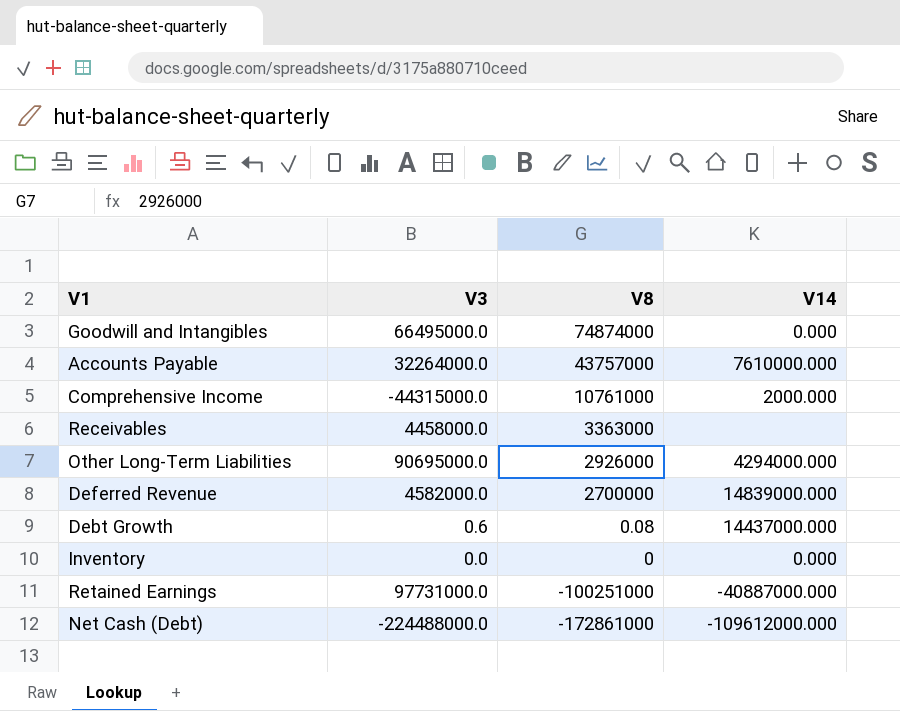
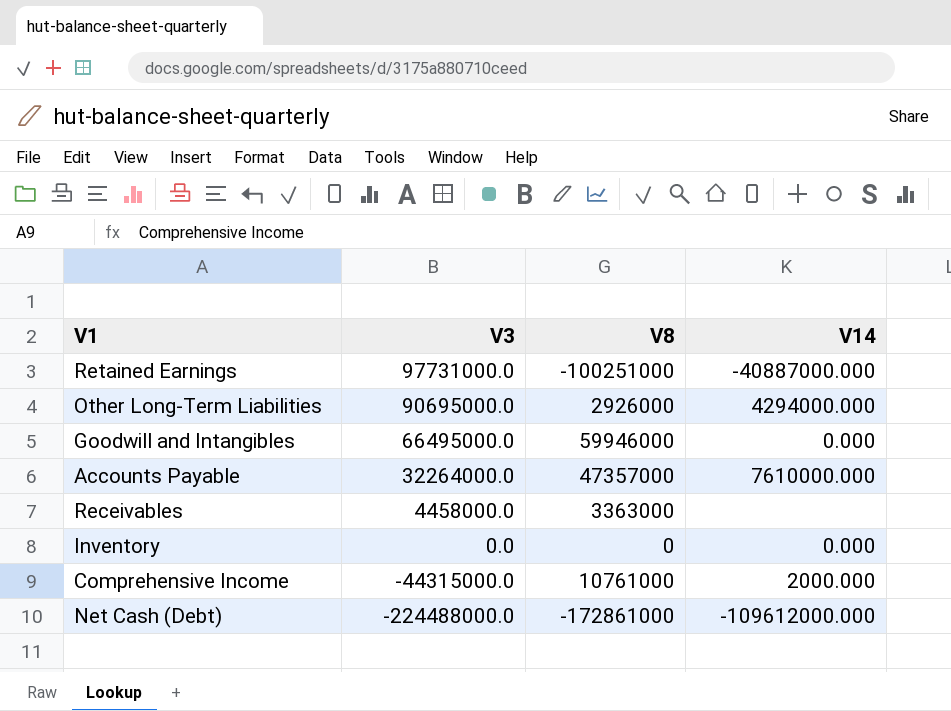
row order: V8 descending -> V3 descending
row Deferred Revenue: 4582000.0 | 2700000 | 14839000.000 -> none
row Debt Growth: 0.6 | 0.08 | 14437000.000 -> none
Goodwill and Intangibles | V8: 74874000 -> 59946000
Accounts Payable | V8: 43757000 -> 47357000

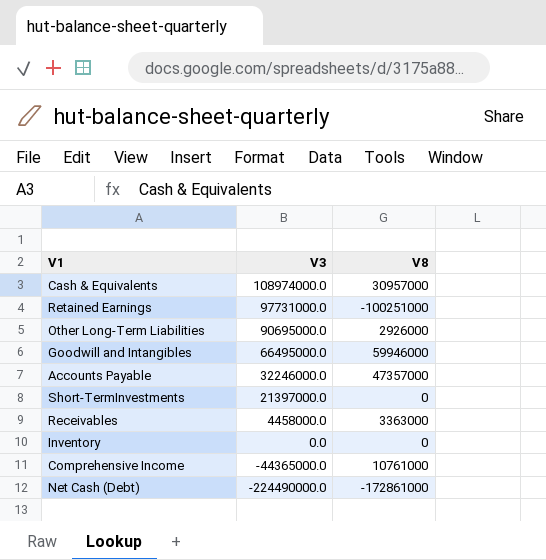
column V14 | position: 4 -> none
row Cash & Equivalents: none -> 108974000.0 | 30957000
Accounts Payable | V3: 32264000.0 -> 32246000.0
row Short-TermInvestments: none -> 21397000.0 | 0
Comprehensive Income | V3: -44315000.0 -> -44365000.0
Net Cash (Debt) | V3: -224488000.0 -> -224490000.0

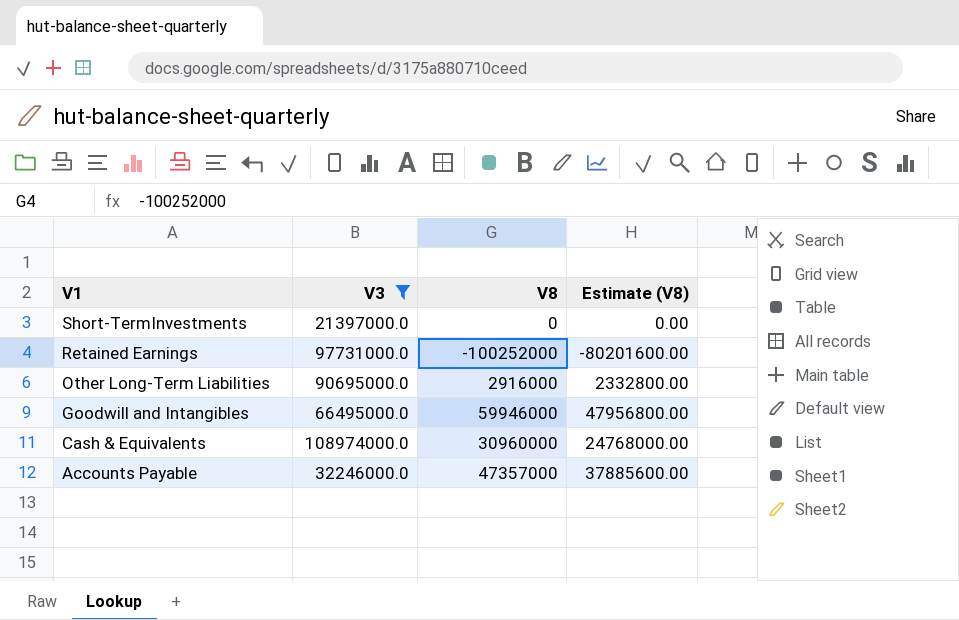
filter: none -> V3 >= 21397000.0
row order: V3 descending -> V1 descending
column Estimate (V8) | formula: none -> [V8] * 0.8
Retained Earnings | V8: -100251000 -> -100252000
Other Long-Term Liabilities | V8: 2926000 -> 2916000
Cash & Equivalents | V8: 30957000 -> 30960000

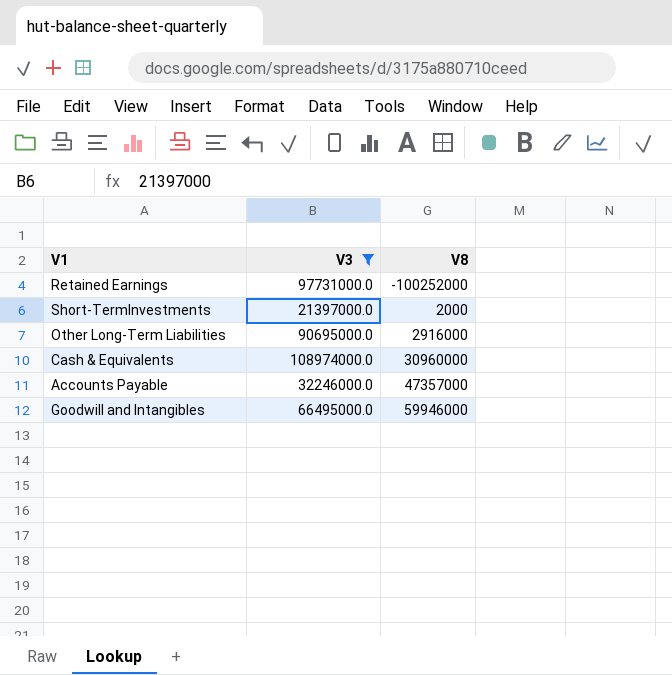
row order: V1 descending -> V8 ascending
column Estimate (V8) | formula: [V8] * 0.8 -> none
Short-TermInvestments | V8: 0 -> 2000

